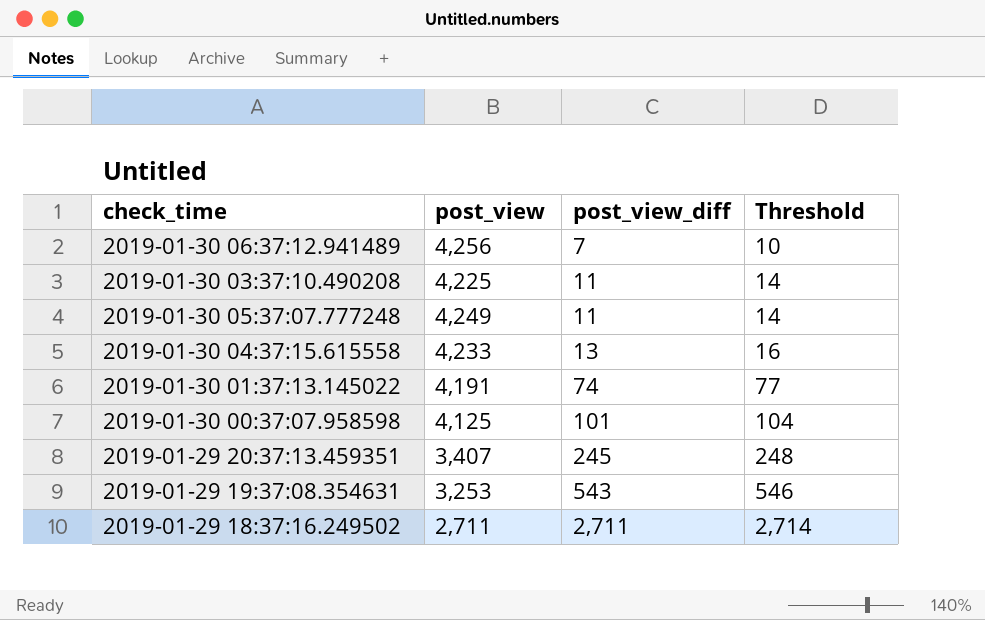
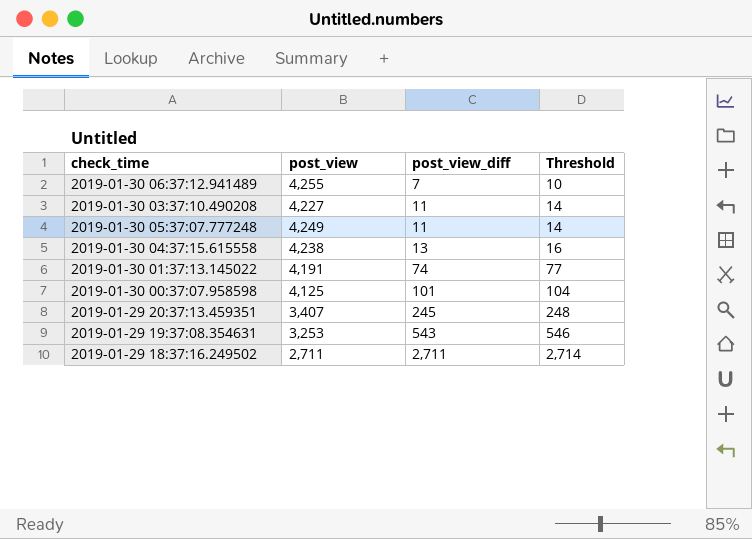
2019-01-30 06:37:12.941489 | post_view: 4,256 -> 4,255
2019-01-30 03:37:10.490208 | post_view: 4,225 -> 4,227
2019-01-30 04:37:15.615558 | post_view: 4,233 -> 4,238

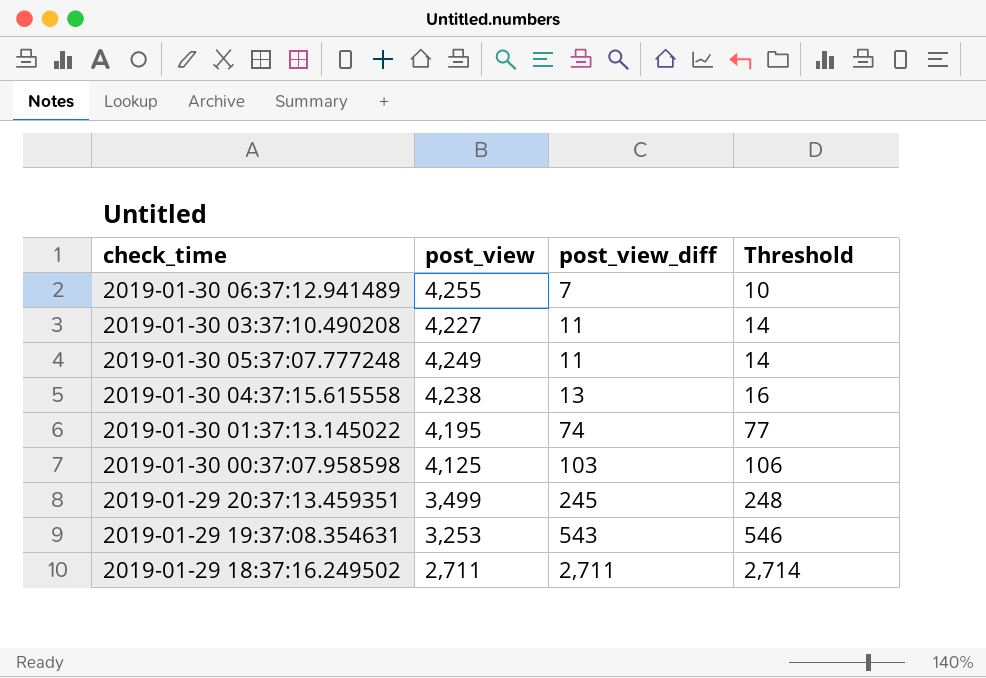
2019-01-30 01:37:13.145022 | post_view: 4,191 -> 4,195
2019-01-30 00:37:07.958598 | post_view_diff: 101 -> 103
2019-01-30 00:37:07.958598 | Threshold: 104 -> 106
2019-01-29 20:37:13.459351 | post_view: 3,407 -> 3,499

